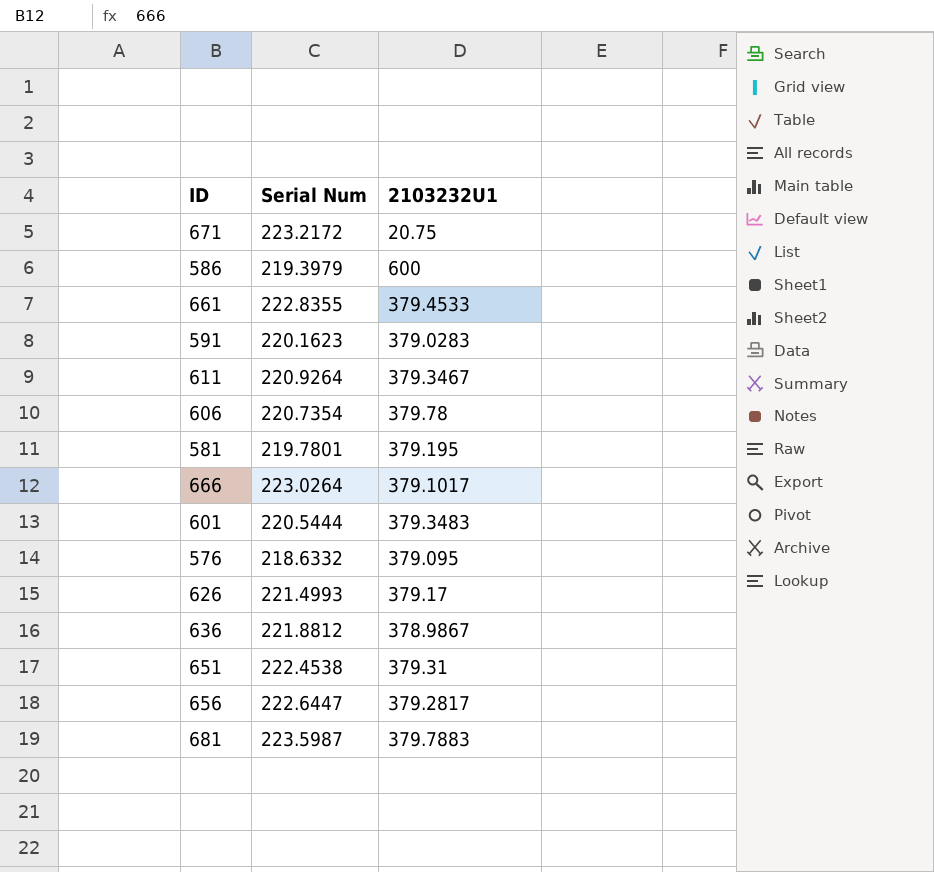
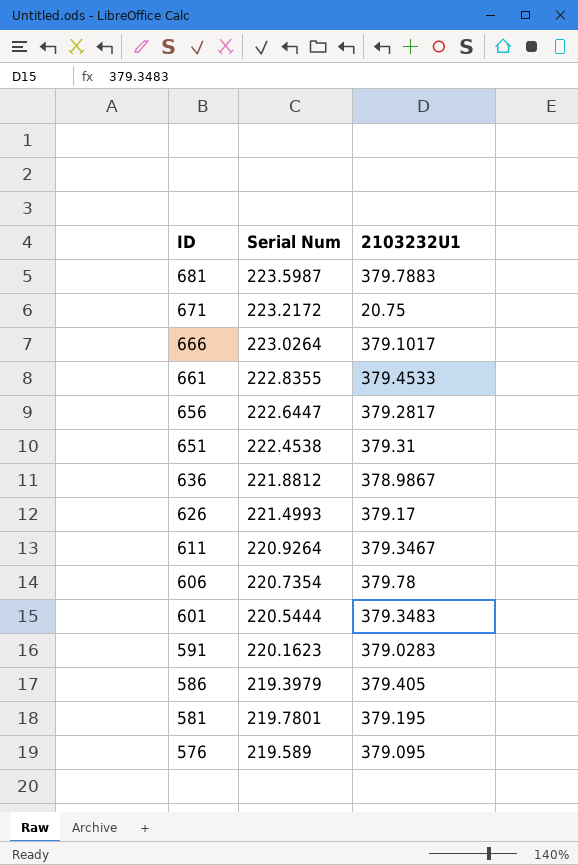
row order: none -> ID descending
586 | 2103232U1: 600 -> 379.405
576 | Serial Num: 218.6332 -> 219.589

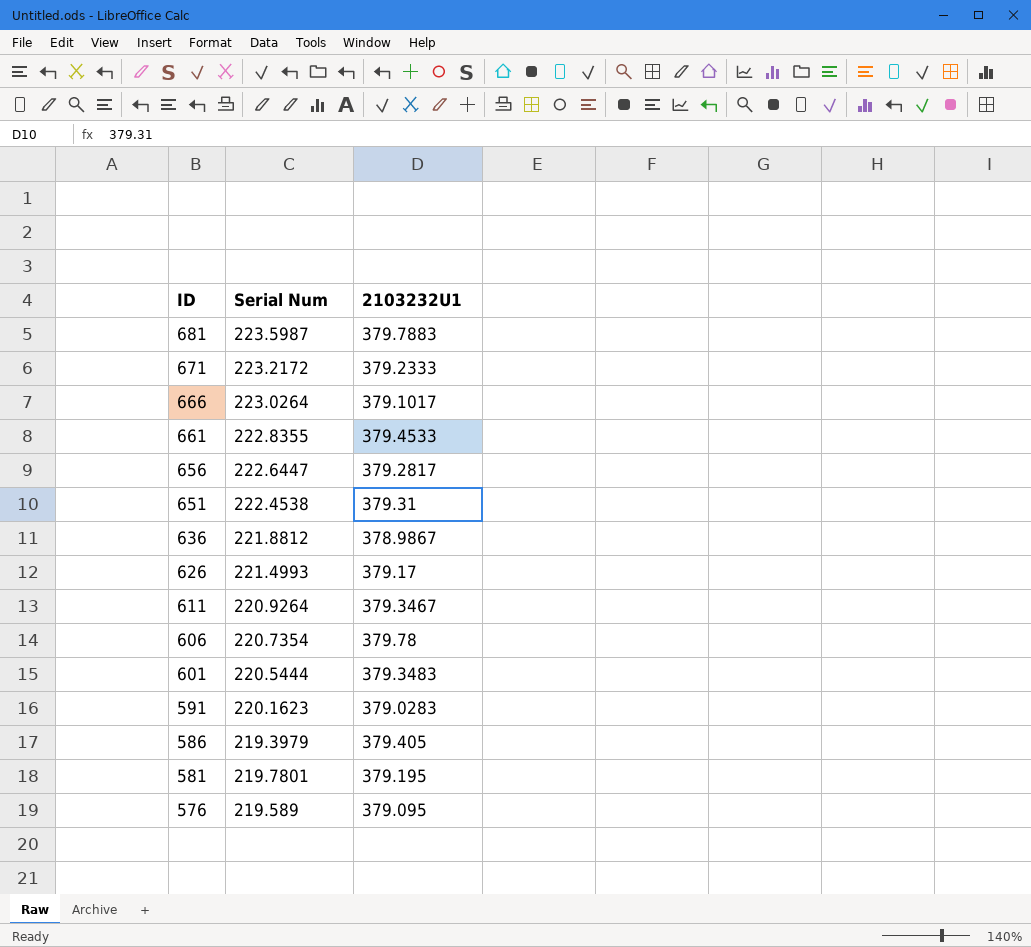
671 | 2103232U1: 20.75 -> 379.2333

